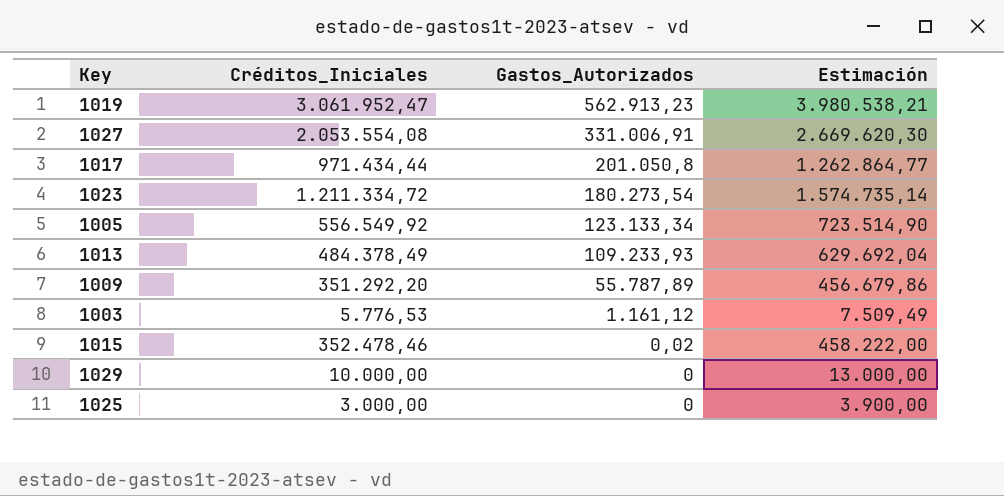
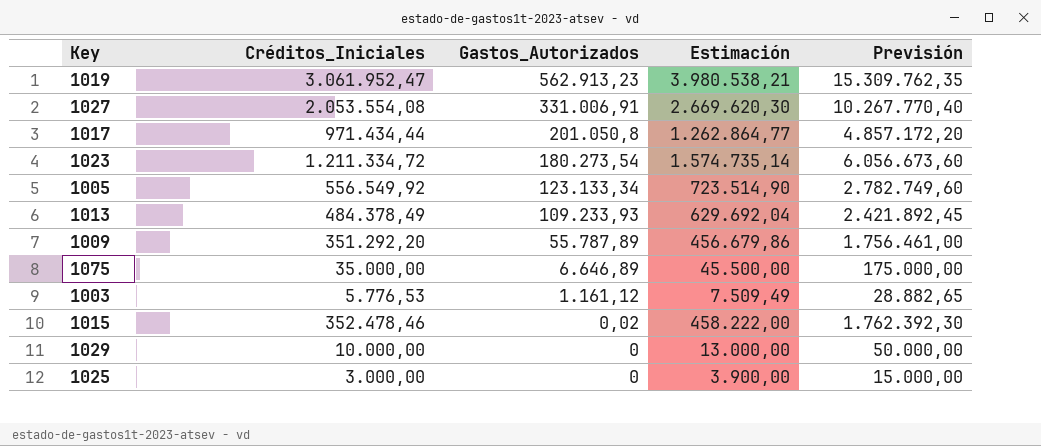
column Previsión | formula: none -> [Créditos_Iniciales] * 5
row 1075: none -> 35.000,00 | 6.646,89 | 45.500,00 | 175.000,00

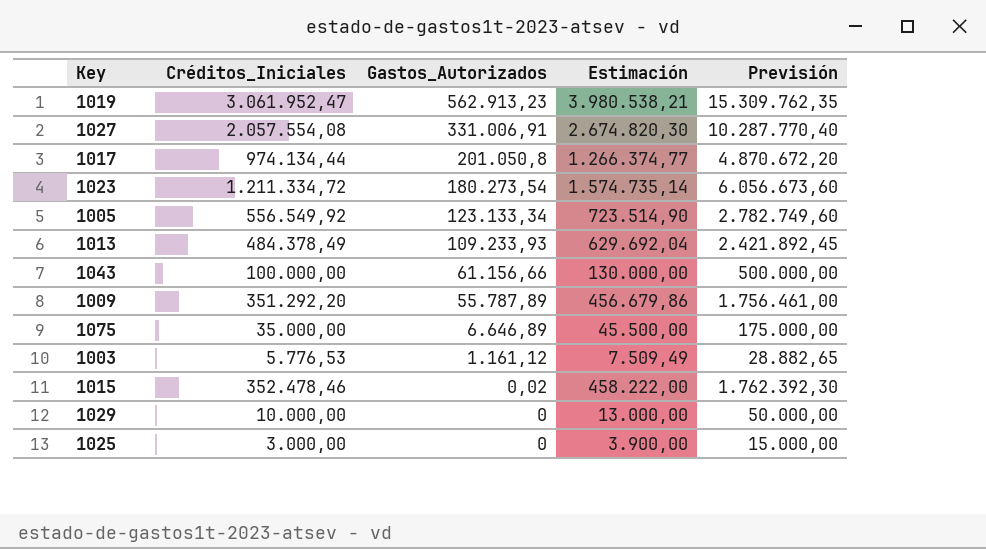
1027 | Créditos_Iniciales: 2.053.554,08 -> 2.057.554,08
1027 | Estimación: 2.669.620,30 -> 2.674.820,30
1027 | Previsión: 10.267.770,40 -> 10.287.770,40
1017 | Créditos_Iniciales: 971.434,44 -> 974.134,44
1017 | Estimación: 1.262.864,77 -> 1.266.374,77
1017 | Previsión: 4.857.172,20 -> 4.870.672,20
row 1043: none -> 100.000,00 | 61.156,66 | 130.000,00 | 500.000,00

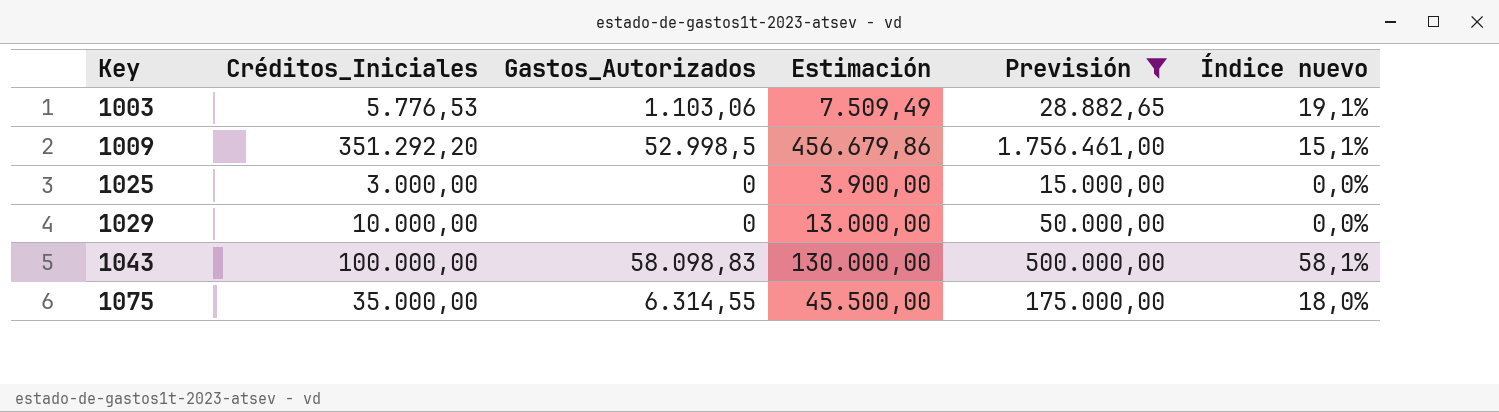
filter: none -> Previsión <= 1.756.461,00
row order: Gastos_Autorizados descending -> Key ascending
column Índice nuevo | formula: none -> [Gastos_Autorizados] / [Créditos_Iniciales]
1003 | Gastos_Autorizados: 1.161,12 -> 1.103,06
1009 | Gastos_Autorizados: 55.787,89 -> 52.998,5
1043 | Gastos_Autorizados: 61.156,66 -> 58.098,83
1075 | Gastos_Autorizados: 6.646,89 -> 6.314,55

